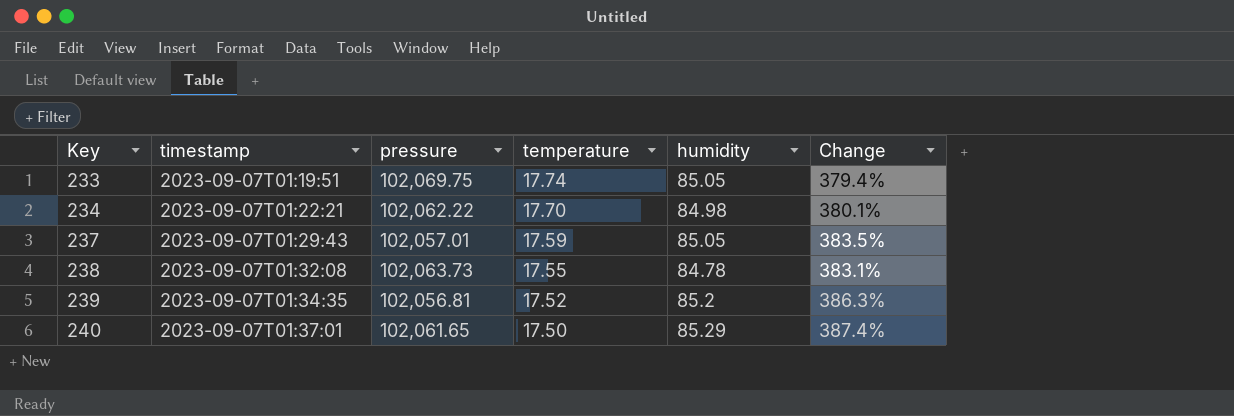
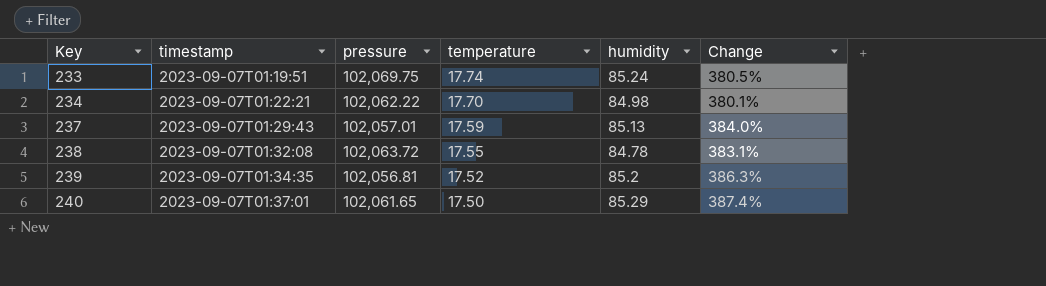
233 | humidity: 85.05 -> 85.24
233 | Change: 379.4% -> 380.5%
237 | humidity: 85.05 -> 85.13
237 | Change: 383.5% -> 384.0%
238 | pressure: 102,063.73 -> 102,063.72

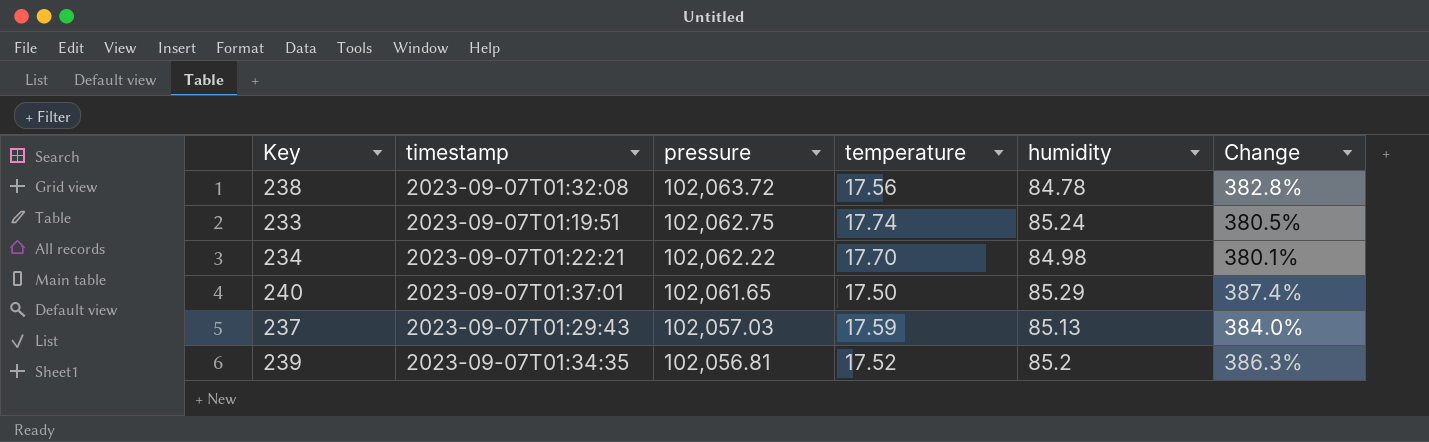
row order: Key ascending -> pressure descending
238 | temperature: 17.55 -> 17.56
238 | Change: 383.1% -> 382.8%
233 | pressure: 102,069.75 -> 102,062.75
237 | pressure: 102,057.01 -> 102,057.03

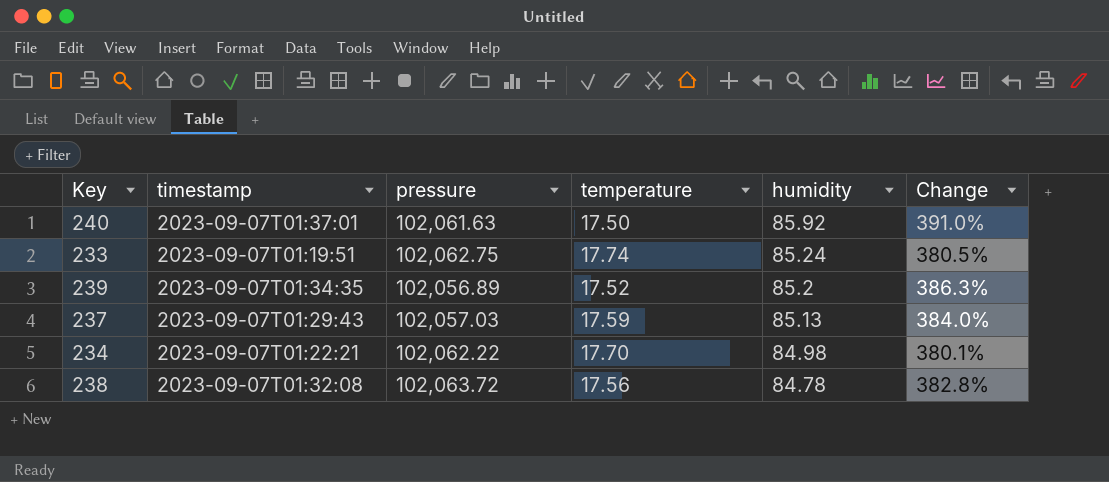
row order: pressure descending -> humidity descending
240 | pressure: 102,061.65 -> 102,061.63
240 | humidity: 85.29 -> 85.92
240 | Change: 387.4% -> 391.0%
239 | pressure: 102,056.81 -> 102,056.89

